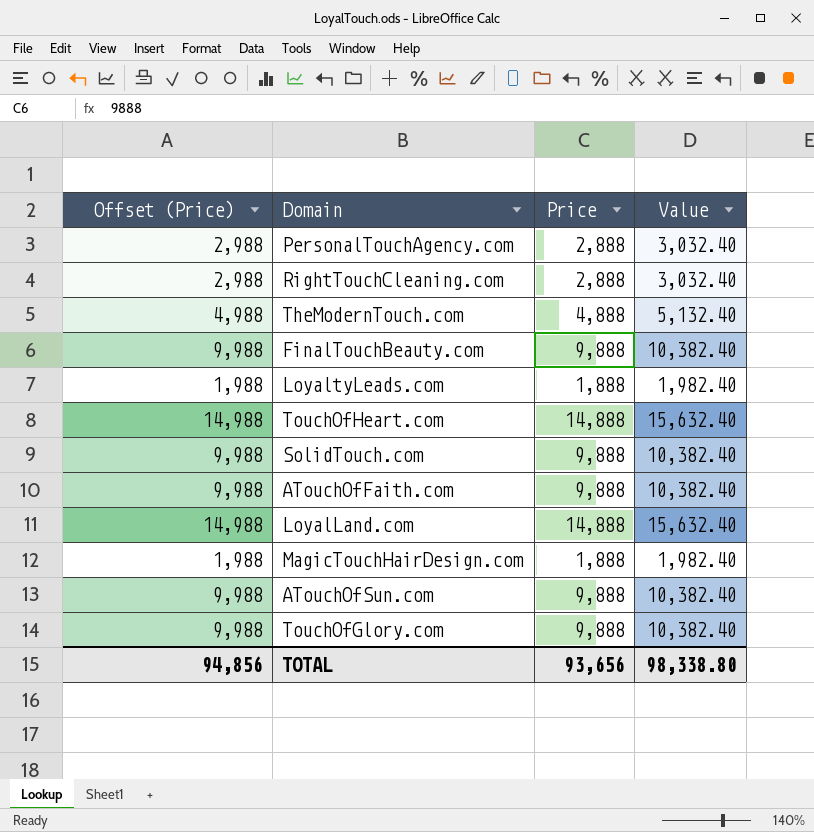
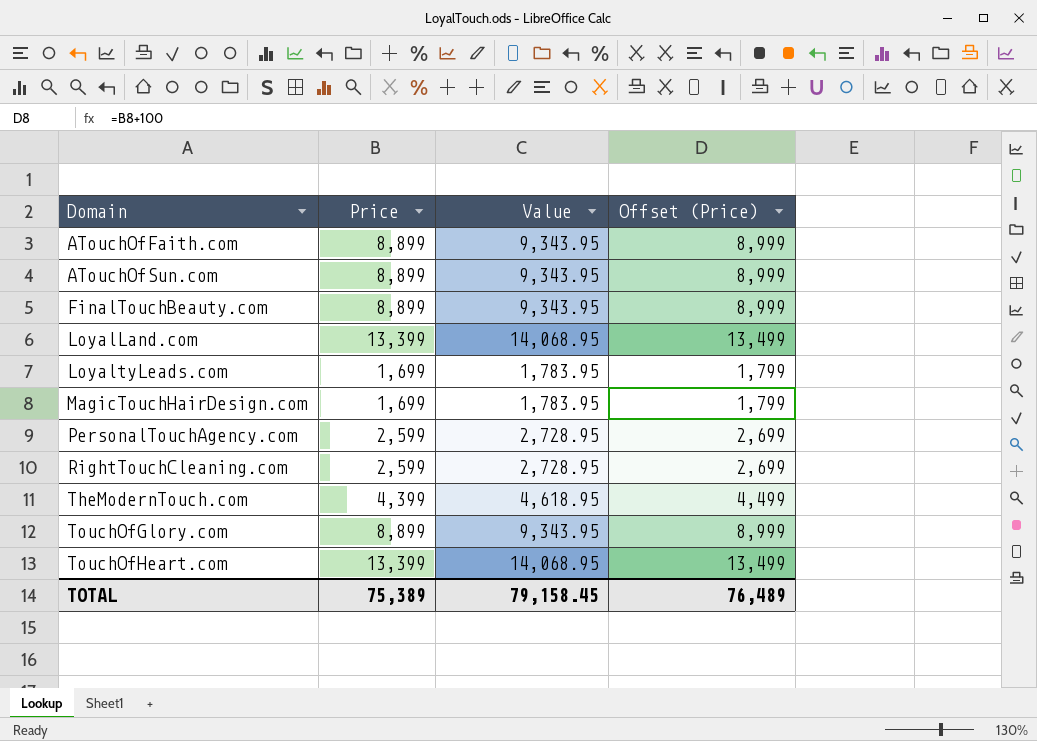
row order: none -> Domain ascending
column Offset (Price) | position: 1 -> 4
row SolidTouch.com: 9,988 | 9,888 | 10,382.40 -> none
ATouchOfFaith.com | Price: 9,888 -> 8,899
ATouchOfFaith.com | Value: 10,382.40 -> 9,343.95
ATouchOfFaith.com | Offset (Price): 9,988 -> 8,999
ATouchOfSun.com | Price: 9,888 -> 8,899
ATouchOfSun.com | Value: 10,382.40 -> 9,343.95
ATouchOfSun.com | Offset (Price): 9,988 -> 8,999
FinalTouchBeauty.com | Price: 9,888 -> 8,899
FinalTouchBeauty.com | Value: 10,382.40 -> 9,343.95
FinalTouchBeauty.com | Offset (Price): 9,988 -> 8,999
LoyalLand.com | Price: 14,888 -> 13,399
LoyalLand.com | Value: 15,632.40 -> 14,068.95
LoyalLand.com | Offset (Price): 14,988 -> 13,499
LoyaltyLeads.com | Price: 1,888 -> 1,699
LoyaltyLeads.com | Value: 1,982.40 -> 1,783.95
LoyaltyLeads.com | Offset (Price): 1,988 -> 1,799
MagicTouchHairDesign.com | Price: 1,888 -> 1,699
MagicTouchHairDesign.com | Value: 1,982.40 -> 1,783.95
MagicTouchHairDesign.com | Offset (Price): 1,988 -> 1,799
PersonalTouchAgency.com | Price: 2,888 -> 2,599
PersonalTouchAgency.com | Value: 3,032.40 -> 2,728.95
PersonalTouchAgency.com | Offset (Price): 2,988 -> 2,699
RightTouchCleaning.com | Price: 2,888 -> 2,599
RightTouchCleaning.com | Value: 3,032.40 -> 2,728.95
RightTouchCleaning.com | Offset (Price): 2,988 -> 2,699
TheModernTouch.com | Price: 4,888 -> 4,399
TheModernTouch.com | Value: 5,132.40 -> 4,618.95
TheModernTouch.com | Offset (Price): 4,988 -> 4,499
TouchOfGlory.com | Price: 9,888 -> 8,899
TouchOfGlory.com | Value: 10,382.40 -> 9,343.95
TouchOfGlory.com | Offset (Price): 9,988 -> 8,999
TouchOfHeart.com | Price: 14,888 -> 13,399
TouchOfHeart.com | Value: 15,632.40 -> 14,068.95
TouchOfHeart.com | Offset (Price): 14,988 -> 13,499
TOTAL | Price: 93,656 -> 75,389
TOTAL | Value: 98,338.80 -> 79,158.45
TOTAL | Offset (Price): 94,856 -> 76,489

